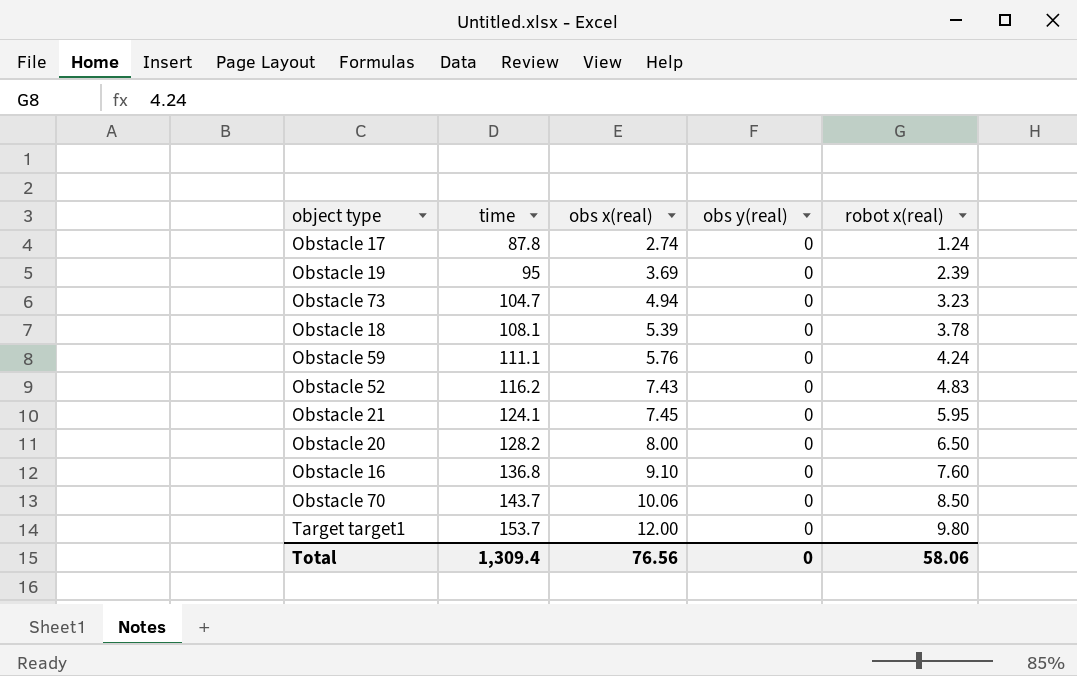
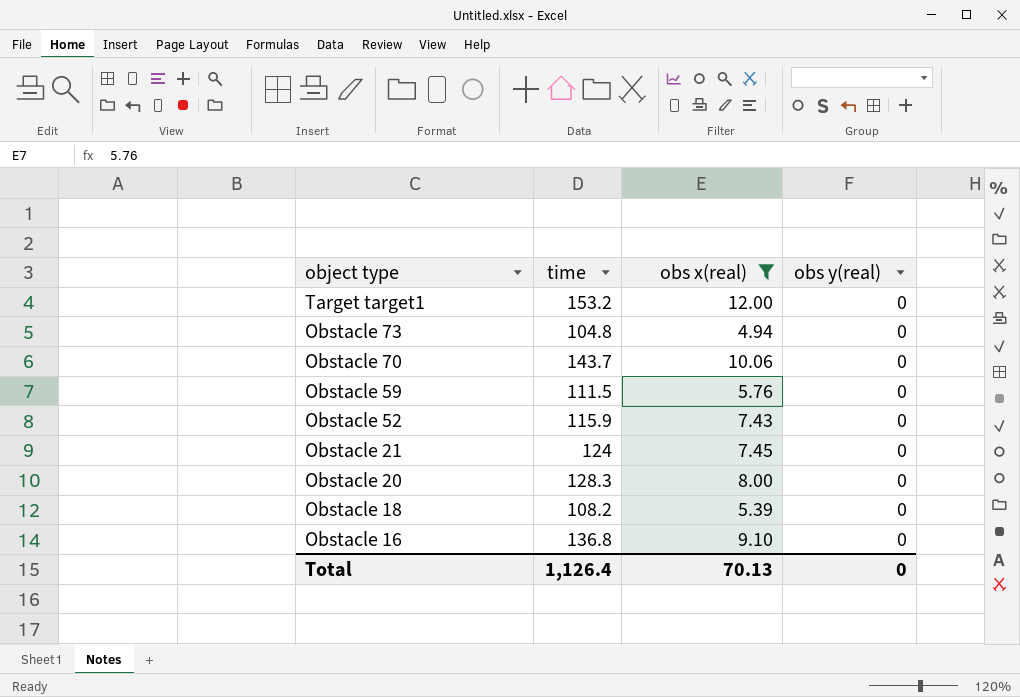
filter: none -> obs x(real) >= 4.94
row order: time ascending -> object type descending
column robot x(real) | position: 5 -> none
Target target1 | time: 153.7 -> 153.2
Obstacle 73 | time: 104.7 -> 104.8
Obstacle 59 | time: 111.1 -> 111.5
Obstacle 52 | time: 116.2 -> 115.9
Obstacle 21 | time: 124.1 -> 124
Obstacle 20 | time: 128.2 -> 128.3
Obstacle 18 | time: 108.1 -> 108.2
Total | time: 1,309.4 -> 1,126.4
Total | obs x(real): 76.56 -> 70.13

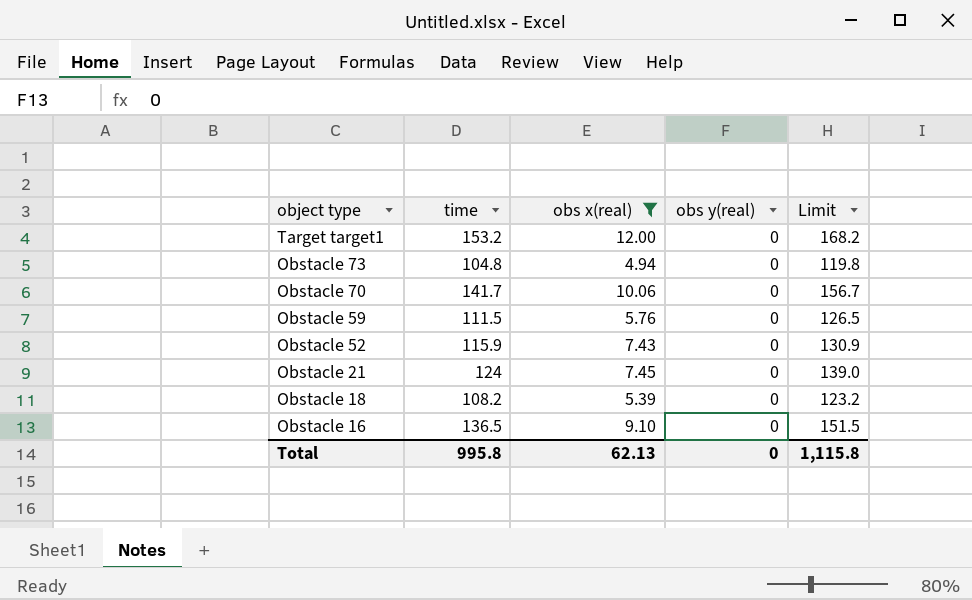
column Limit | formula: none -> [time] + 15
row Obstacle 20: 128.3 | 8.00 | 0 -> none
Obstacle 70 | time: 143.7 -> 141.7
Obstacle 16 | time: 136.8 -> 136.5
Total | time: 1,126.4 -> 995.8
Total | obs x(real): 70.13 -> 62.13

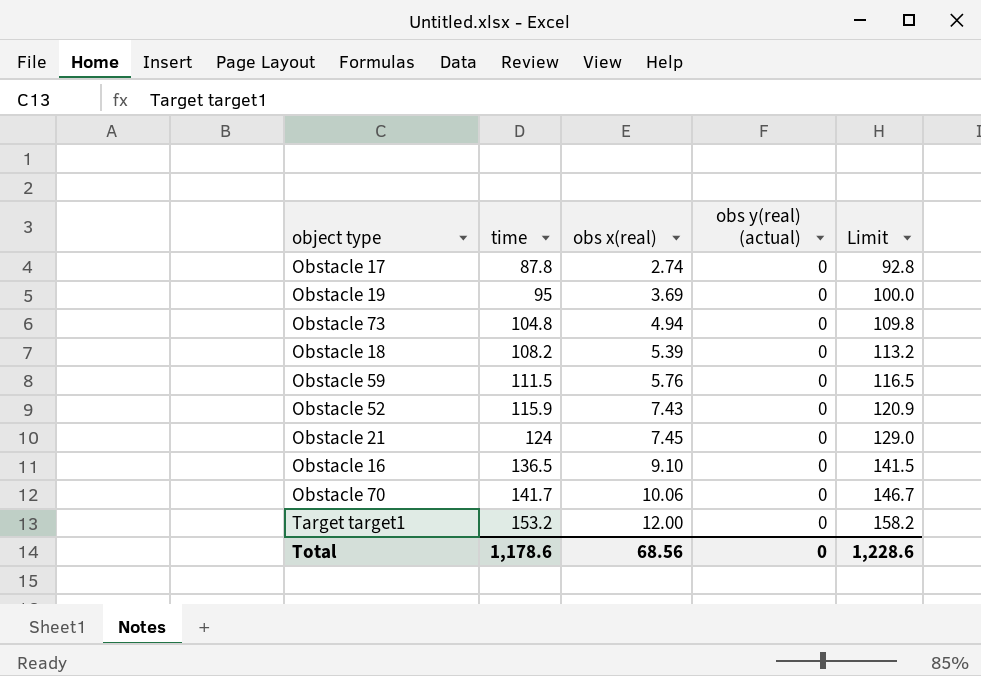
filter: obs x(real) >= 4.94 -> none
row order: object type descending -> time ascending
column name: obs y(real) -> obs y(real) (actual)
column Limit | formula: [time] + 15 -> [time] + 5
Total | time: 995.8 -> 1,178.6
Total | obs x(real): 62.13 -> 68.56
Total | Limit: 1,115.8 -> 1,228.6

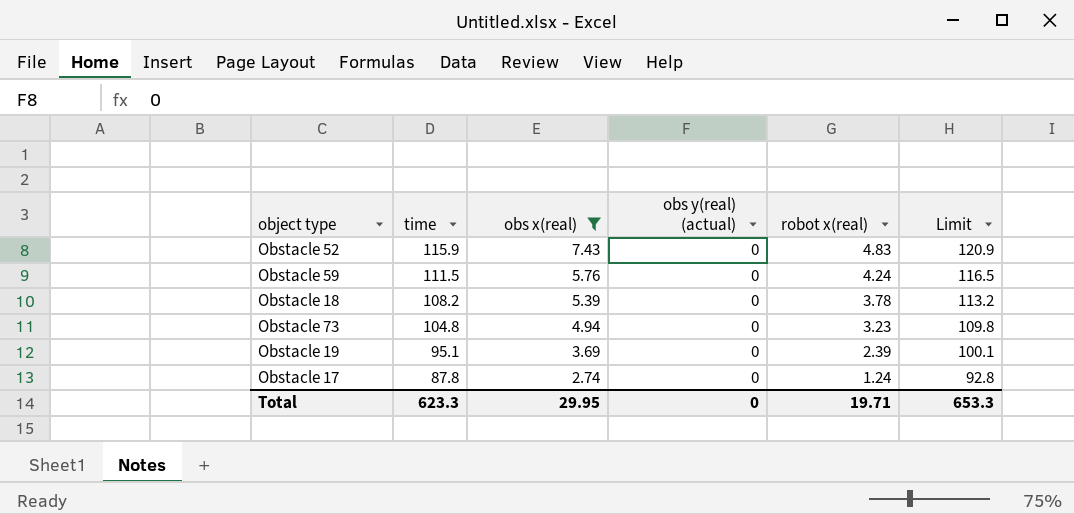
filter: none -> obs x(real) <= 7.43
row order: time ascending -> time descending
column robot x(real) | position: none -> 5
Obstacle 19 | time: 95 -> 95.1
Obstacle 19 | Limit: 100.0 -> 100.1
Total | time: 1,178.6 -> 623.3
Total | obs x(real): 68.56 -> 29.95
Total | Limit: 1,228.6 -> 653.3

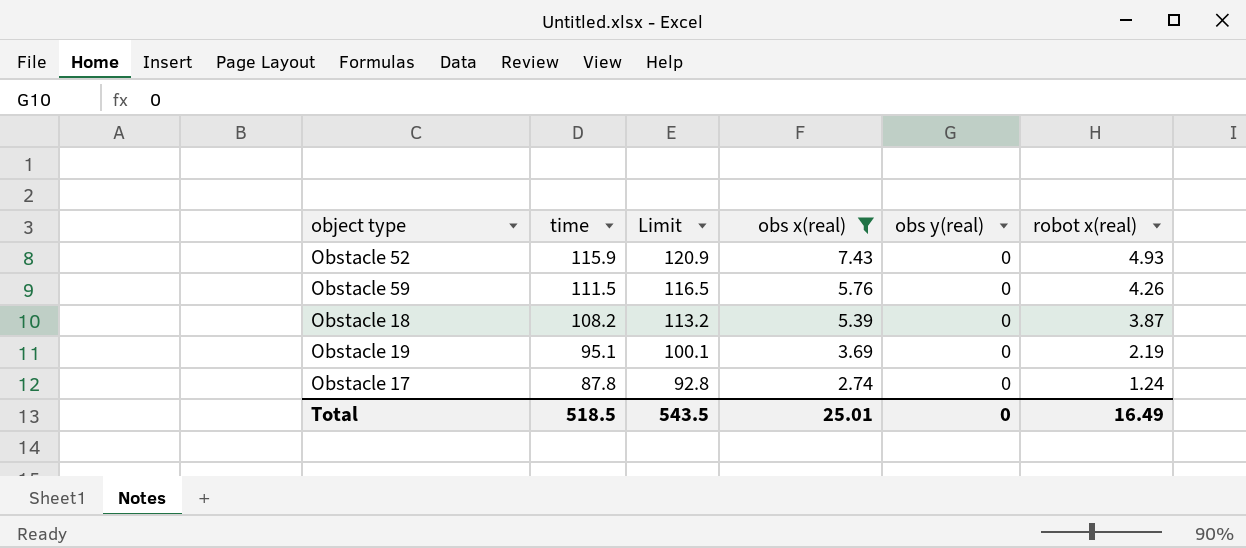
column Limit | position: 6 -> 3
column name: obs y(real) (actual) -> obs y(real)
row Obstacle 73: 104.8 | 4.94 | 0 | 3.23 | 109.8 -> none
Obstacle 52 | robot x(real): 4.83 -> 4.93
Obstacle 59 | robot x(real): 4.24 -> 4.26
Obstacle 18 | robot x(real): 3.78 -> 3.87
Obstacle 19 | robot x(real): 2.39 -> 2.19
Total | time: 623.3 -> 518.5
Total | Limit: 653.3 -> 543.5
Total | obs x(real): 29.95 -> 25.01
Total | robot x(real): 19.71 -> 16.49

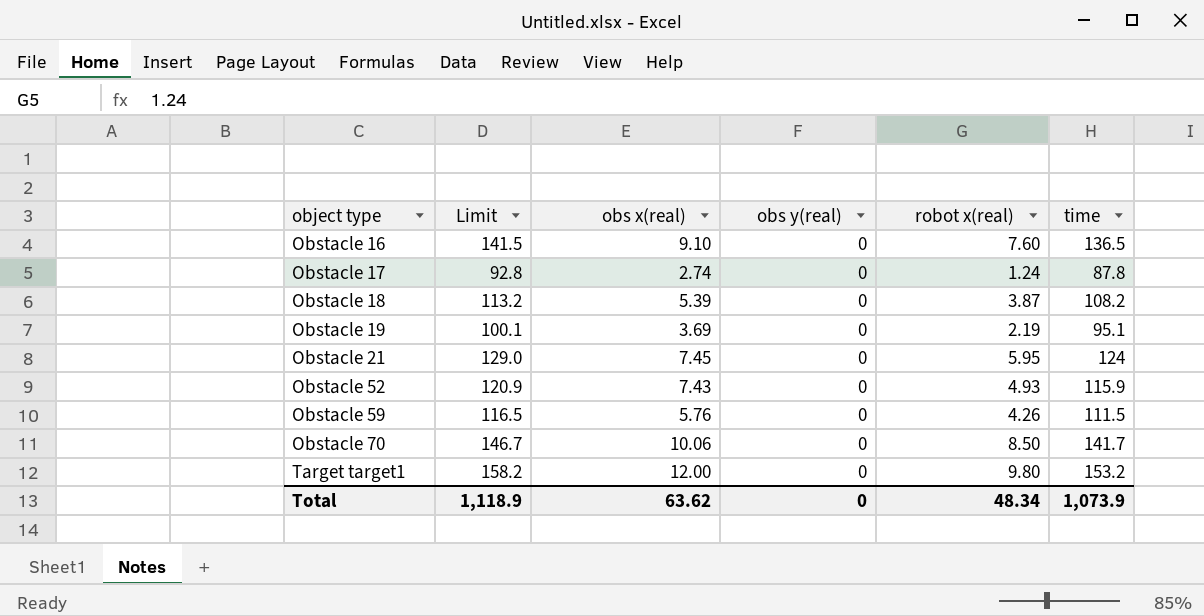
filter: obs x(real) <= 7.43 -> none
row order: time descending -> object type ascending
column time | position: 2 -> 6
Total | Limit: 543.5 -> 1,118.9
Total | obs x(real): 25.01 -> 63.62
Total | robot x(real): 16.49 -> 48.34
Total | time: 518.5 -> 1,073.9

